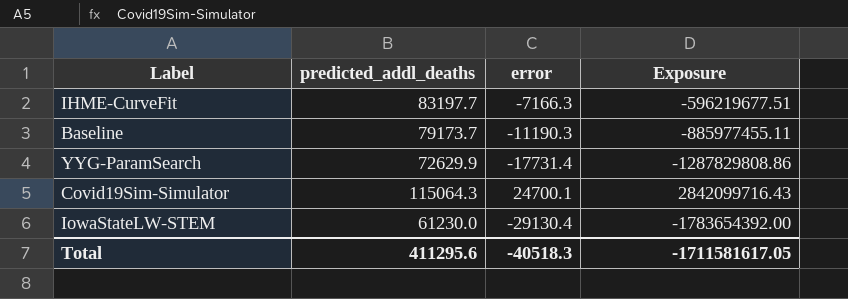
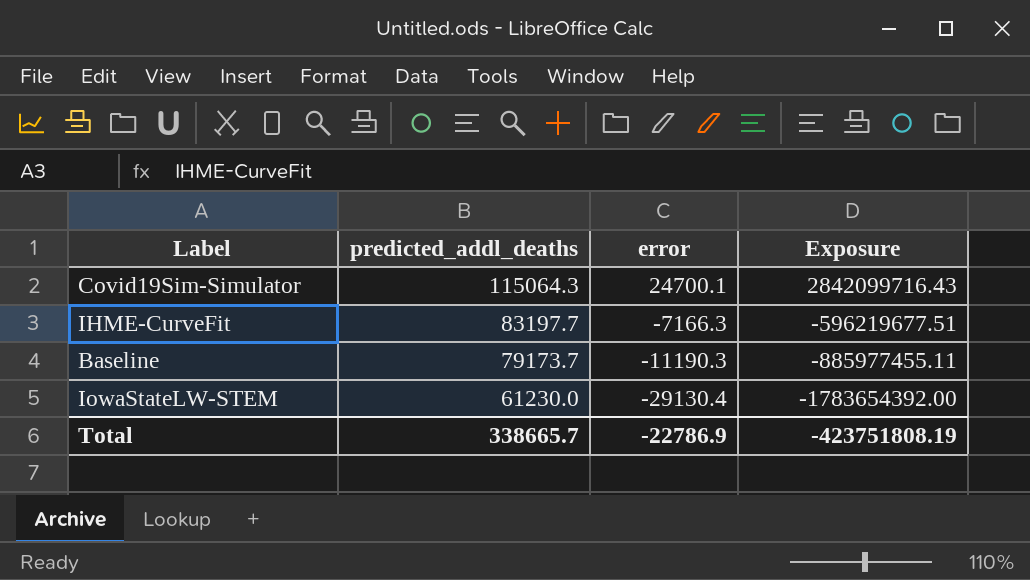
row order: none -> predicted_addl_deaths descending
row YYG-ParamSearch: 72629.9 | -17731.4 | -1287829808.86 -> none
Total | predicted_addl_deaths: 411295.6 -> 338665.7
Total | error: -40518.3 -> -22786.9
Total | Exposure: -1711581617.05 -> -423751808.19

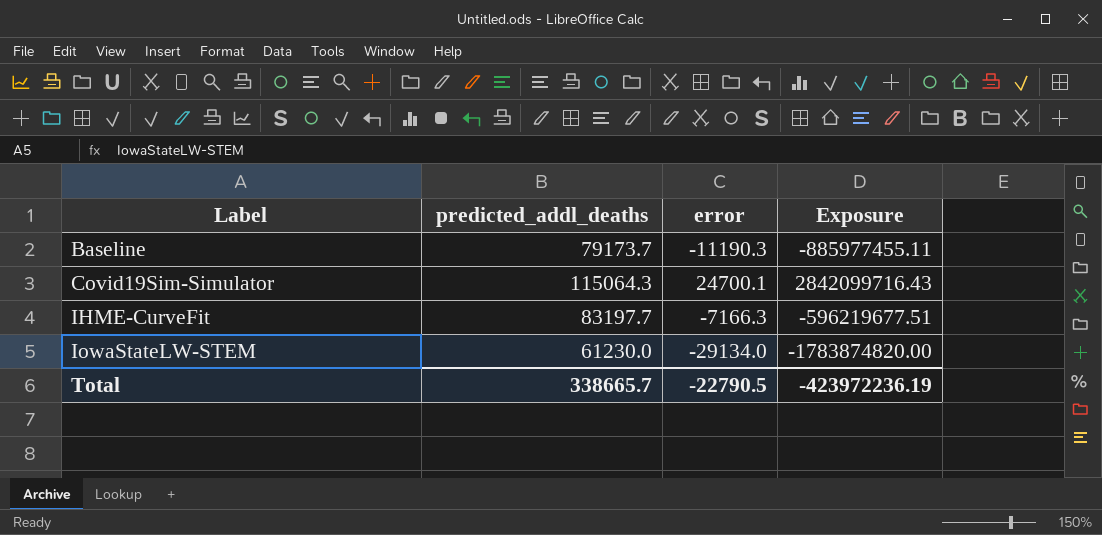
row order: predicted_addl_deaths descending -> Label ascending
IowaStateLW-STEM | error: -29130.4 -> -29134.0
IowaStateLW-STEM | Exposure: -1783654392.00 -> -1783874820.00
Total | error: -22786.9 -> -22790.5
Total | Exposure: -423751808.19 -> -423972236.19

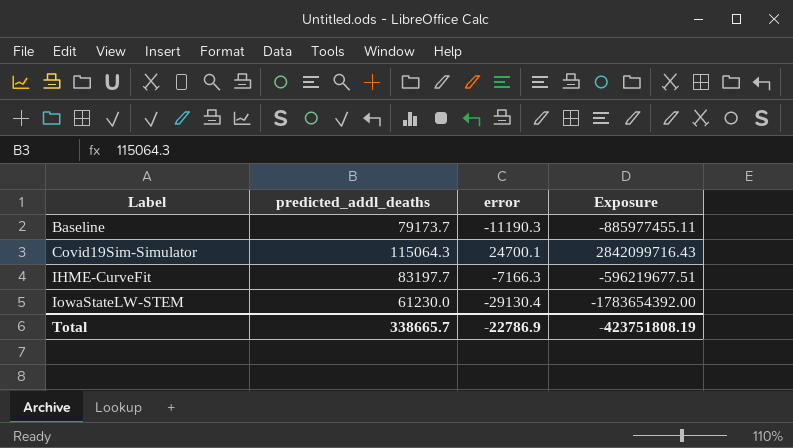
IowaStateLW-STEM | error: -29134.0 -> -29130.4
IowaStateLW-STEM | Exposure: -1783874820.00 -> -1783654392.00
Total | error: -22790.5 -> -22786.9
Total | Exposure: -423972236.19 -> -423751808.19

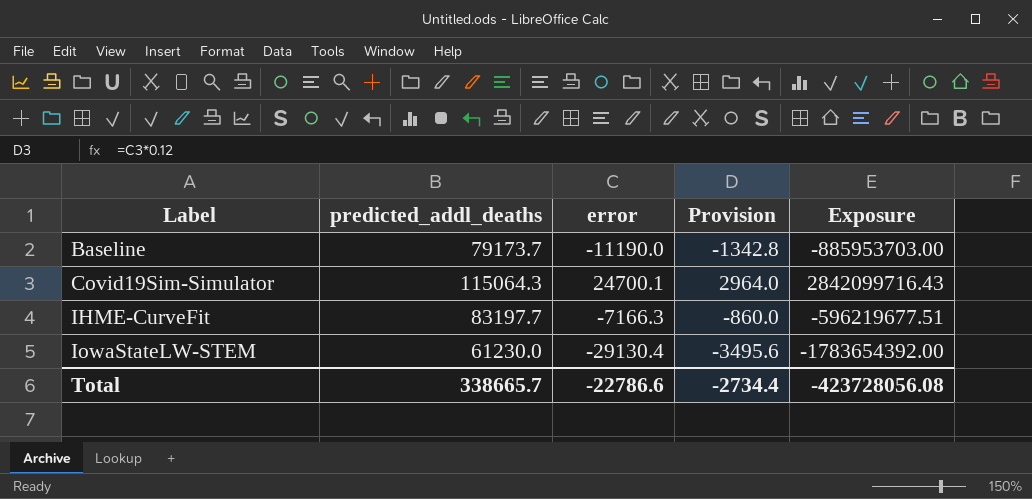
column Provision | formula: none -> [error] * 0.12
Baseline | error: -11190.3 -> -11190.0
Baseline | Exposure: -885977455.11 -> -885953703.00
Total | error: -22786.9 -> -22786.6
Total | Exposure: -423751808.19 -> -423728056.08

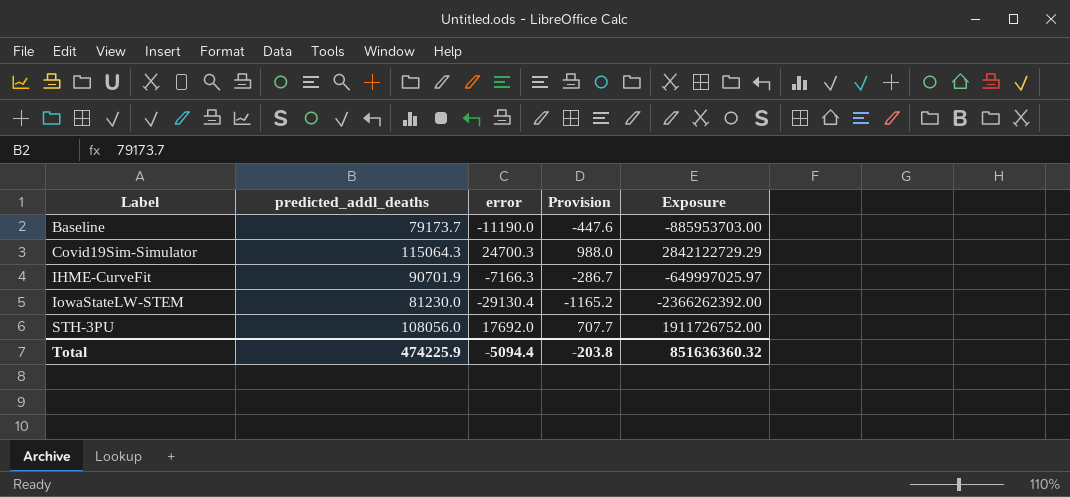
column Provision | formula: [error] * 0.12 -> [error] * 0.04
Covid19Sim-Simulator | error: 24700.1 -> 24700.3
Covid19Sim-Simulator | Exposure: 2842099716.43 -> 2842122729.29
IHME-CurveFit | predicted_addl_deaths: 83197.7 -> 90701.9
IHME-CurveFit | Exposure: -596219677.51 -> -649997025.97
IowaStateLW-STEM | predicted_addl_deaths: 61230.0 -> 81230.0
IowaStateLW-STEM | Exposure: -1783654392.00 -> -2366262392.00
row STH-3PU: none -> 108056.0 | 17692.0 | 707.7 | 1911726752.00
Total | predicted_addl_deaths: 338665.7 -> 474225.9
Total | error: -22786.6 -> -5094.4
Total | Provision: -2734.4 -> -203.8
Total | Exposure: -423728056.08 -> 851636360.32

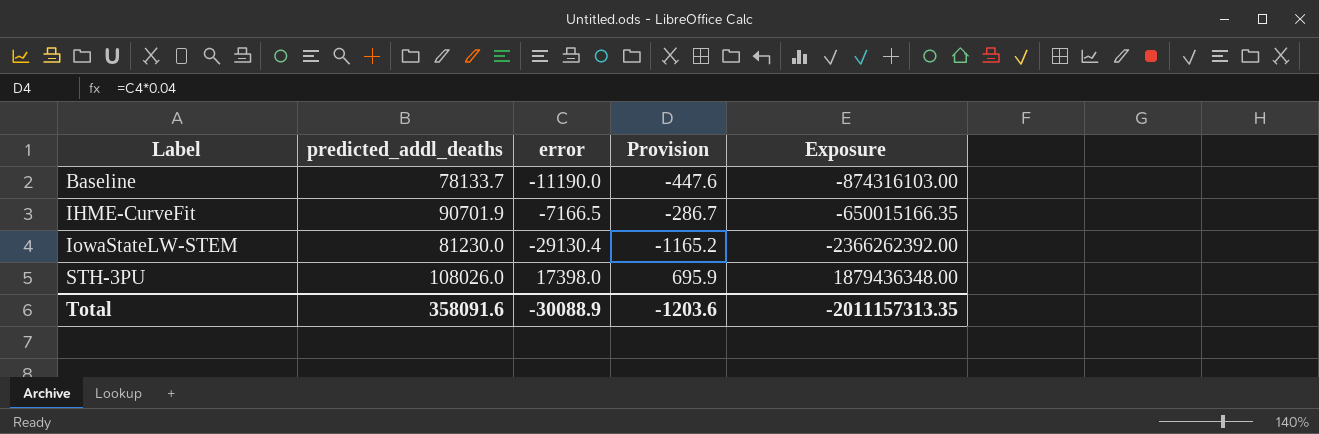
row Covid19Sim-Simulator: 115064.3 | 24700.3 | 988.0 | 2842122729.29 -> none
Baseline | predicted_addl_deaths: 79173.7 -> 78133.7
Baseline | Exposure: -885953703.00 -> -874316103.00
IHME-CurveFit | error: -7166.3 -> -7166.5
IHME-CurveFit | Exposure: -649997025.97 -> -650015166.35
STH-3PU | predicted_addl_deaths: 108056.0 -> 108026.0
STH-3PU | error: 17692.0 -> 17398.0
STH-3PU | Provision: 707.7 -> 695.9
STH-3PU | Exposure: 1911726752.00 -> 1879436348.00
Total | predicted_addl_deaths: 474225.9 -> 358091.6
Total | error: -5094.4 -> -30088.9
Total | Provision: -203.8 -> -1203.6
Total | Exposure: 851636360.32 -> -2011157313.35

